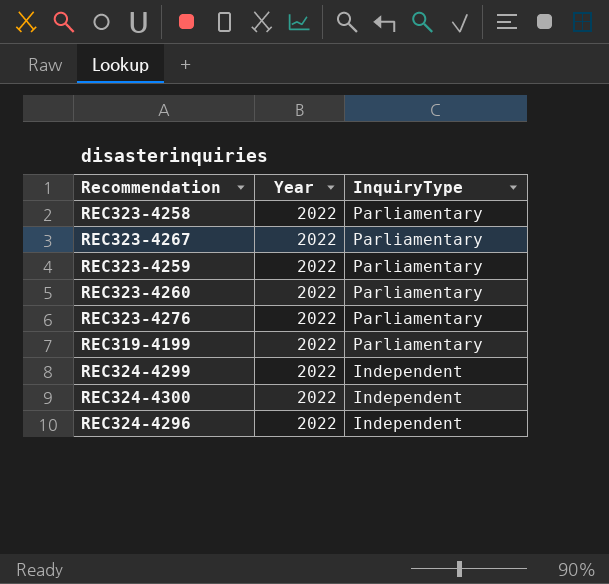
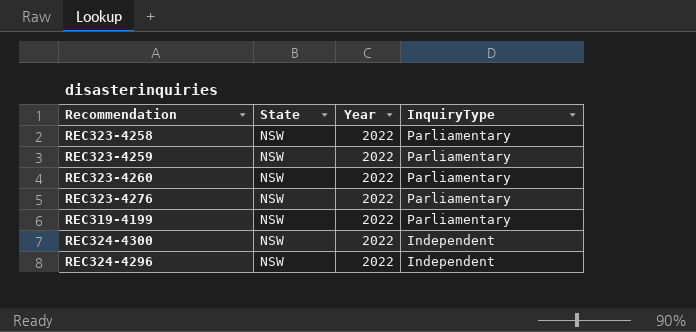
column State | position: none -> 2
row REC323-4267: 2022 | Parliamentary -> none
row REC324-4299: 2022 | Independent -> none

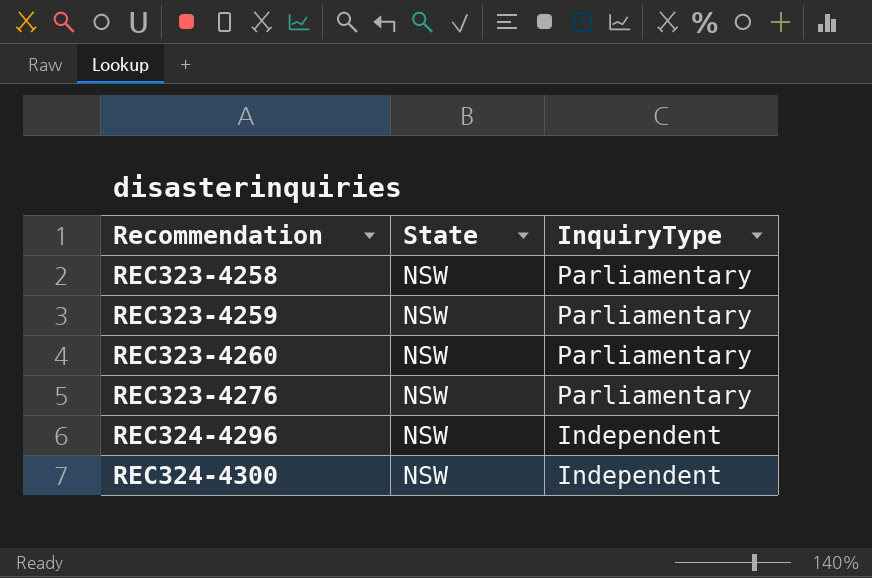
row order: InquiryType descending -> Recommendation ascending
column Year | position: 3 -> none
row REC319-4199: NSW | 2022 | Parliamentary -> none

